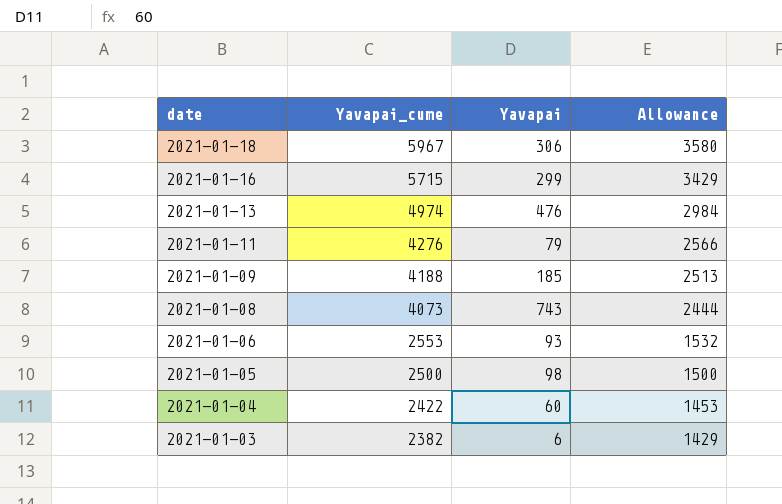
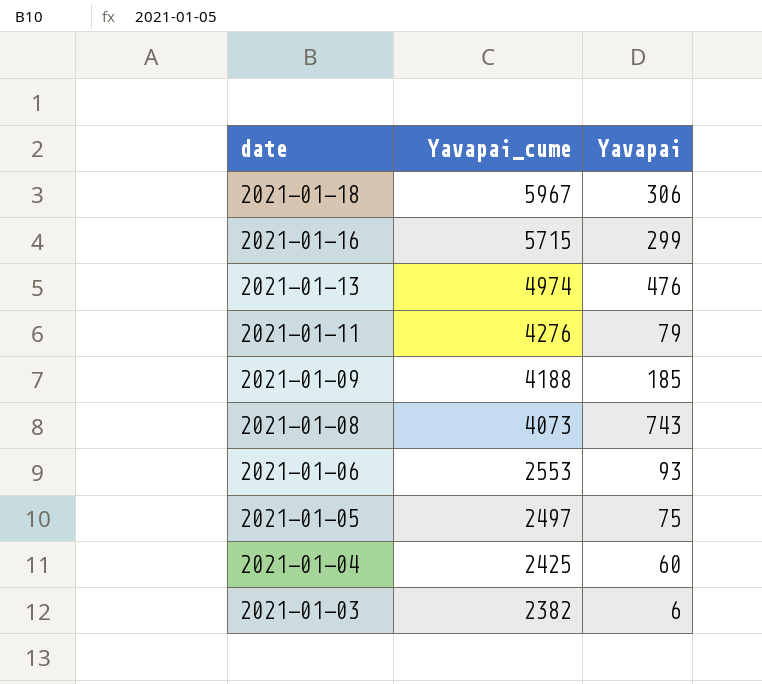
column Allowance | formula: [Yavapai_cume] * 0.6 -> none
2021-01-05 | Yavapai_cume: 2500 -> 2497
2021-01-05 | Yavapai: 98 -> 75
2021-01-04 | Yavapai_cume: 2422 -> 2425

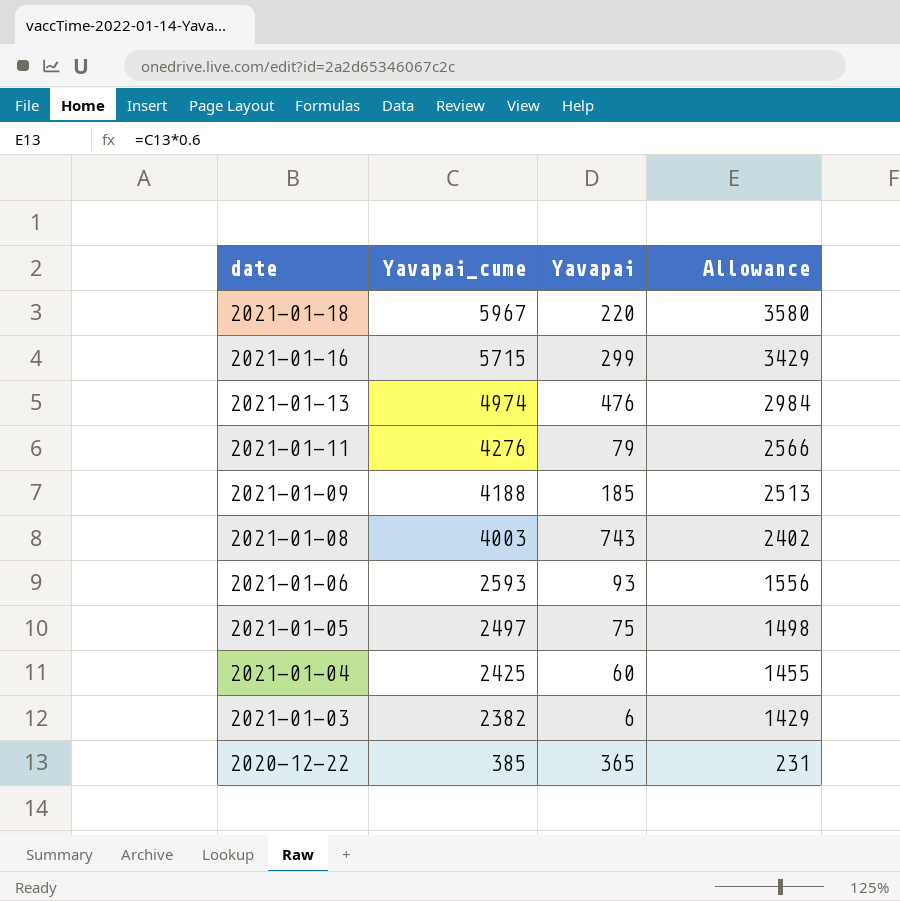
column Allowance | formula: none -> [Yavapai_cume] * 0.6
2021-01-18 | Yavapai: 306 -> 220
2021-01-08 | Yavapai_cume: 4073 -> 4003
2021-01-06 | Yavapai_cume: 2553 -> 2593
row 2020-12-22: none -> 385 | 365 | 231

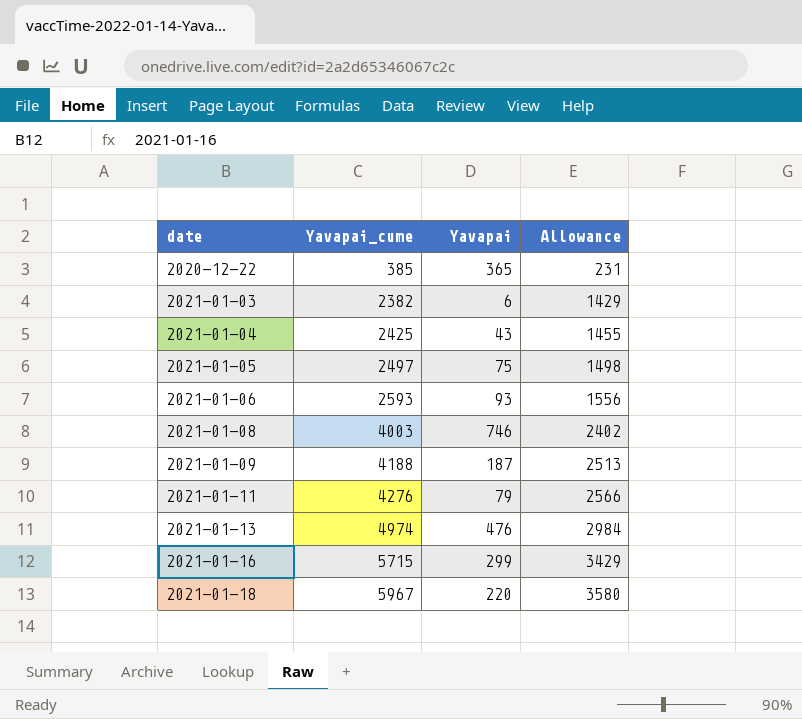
row order: date descending -> date ascending
2021-01-04 | Yavapai: 60 -> 43
2021-01-08 | Yavapai: 743 -> 746
2021-01-09 | Yavapai: 185 -> 187

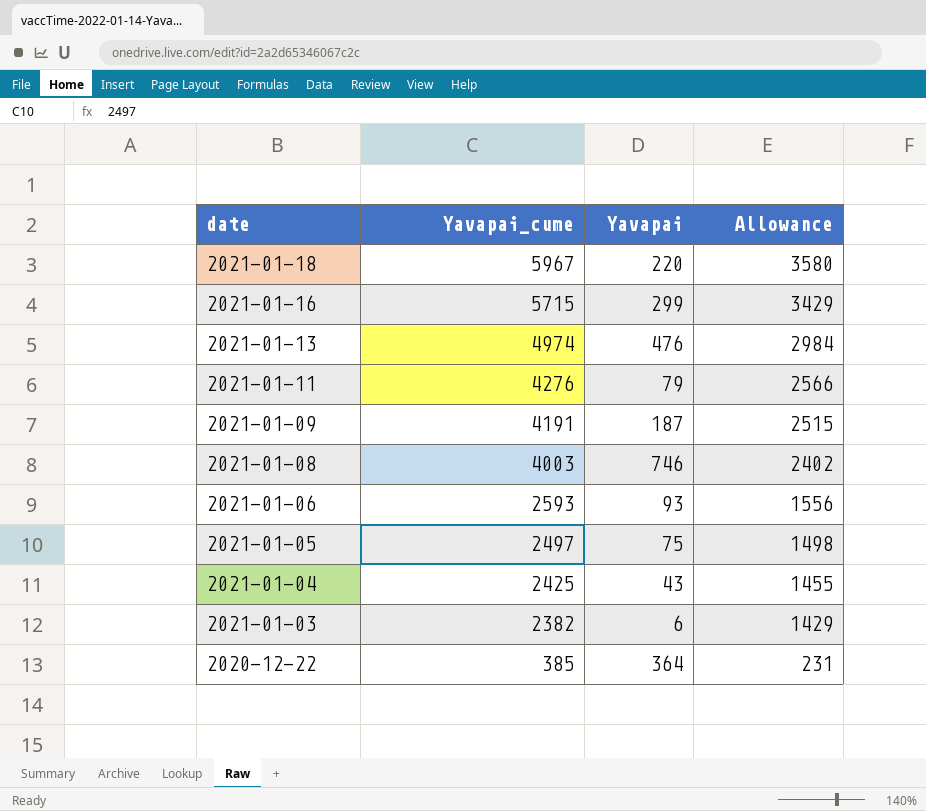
row order: date ascending -> date descending
2021-01-09 | Yavapai_cume: 4188 -> 4191
2021-01-09 | Allowance: 2513 -> 2515
2020-12-22 | Yavapai: 365 -> 364

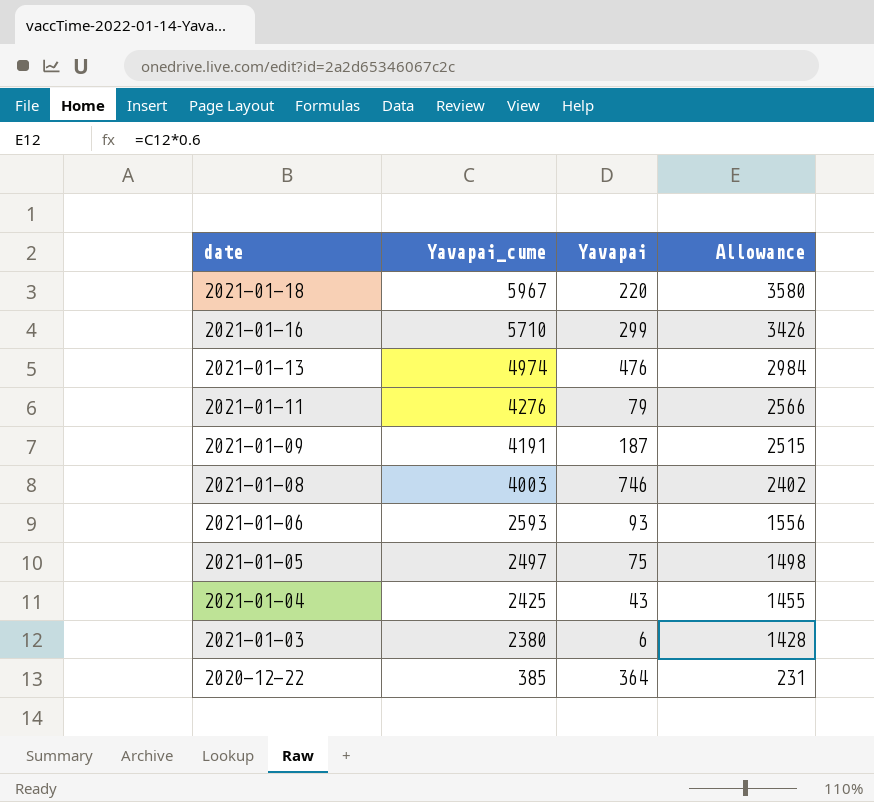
2021-01-16 | Yavapai_cume: 5715 -> 5710
2021-01-16 | Allowance: 3429 -> 3426
2021-01-03 | Yavapai_cume: 2382 -> 2380
2021-01-03 | Allowance: 1429 -> 1428

